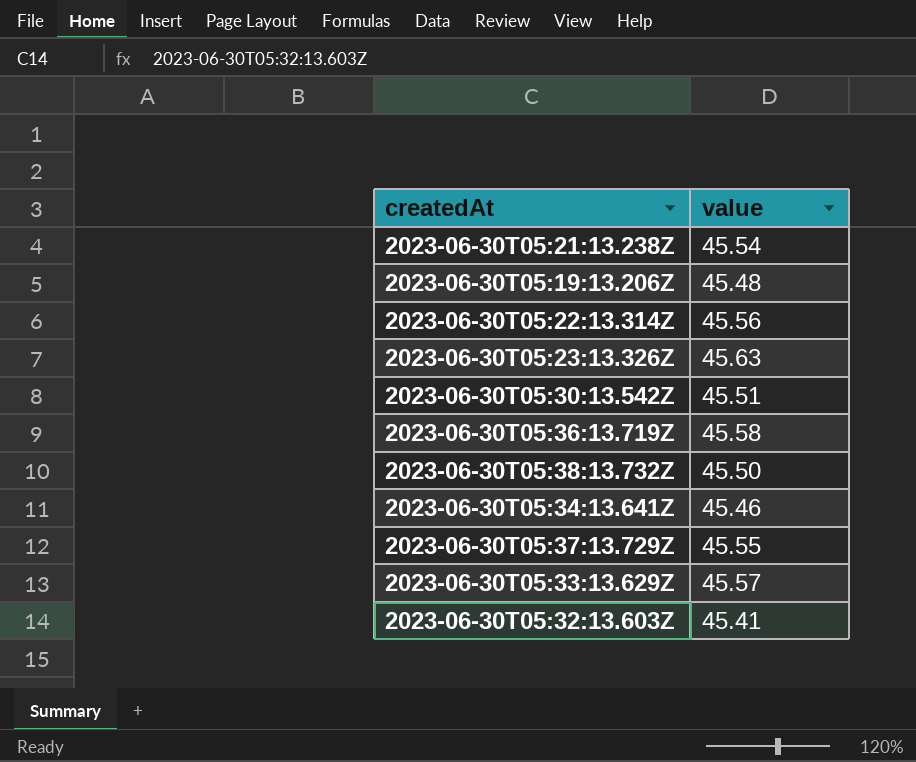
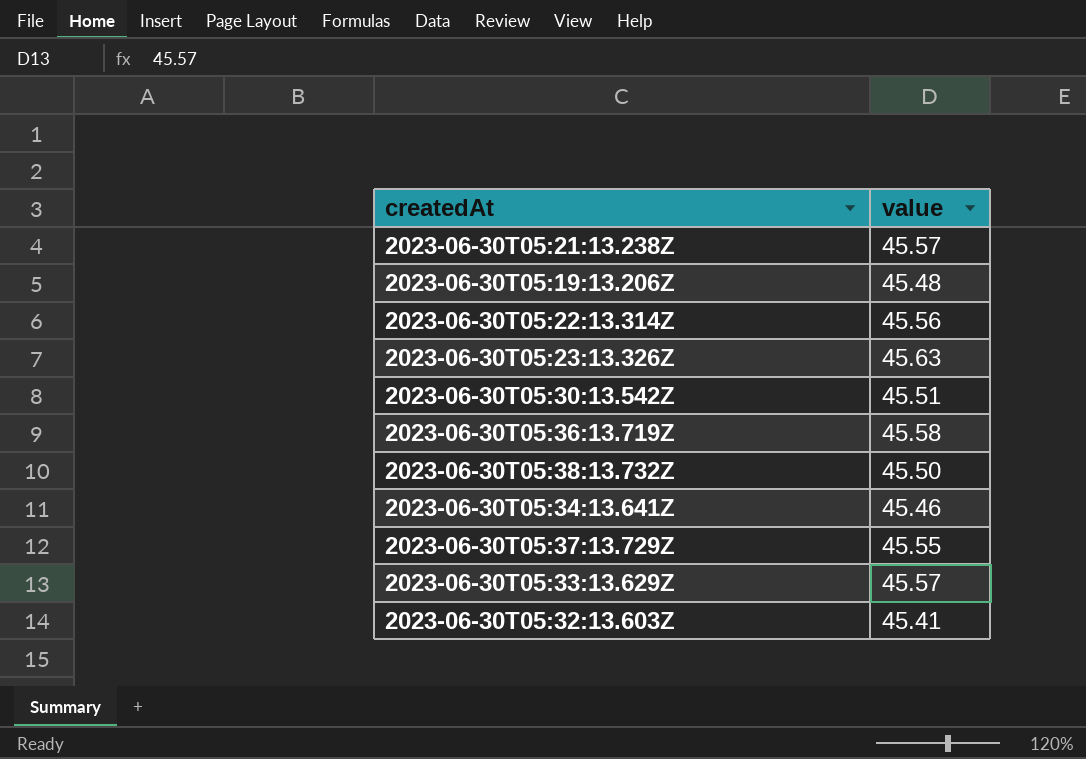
2023-06-30T05:21:13.238Z | value: 45.54 -> 45.57

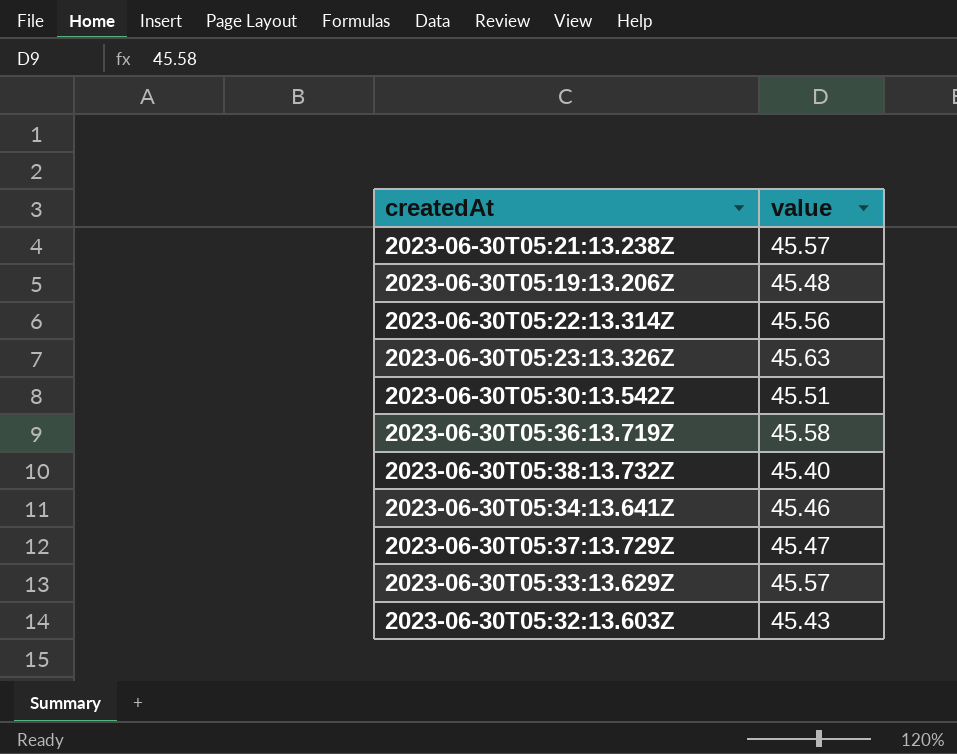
2023-06-30T05:38:13.732Z | value: 45.50 -> 45.40
2023-06-30T05:37:13.729Z | value: 45.55 -> 45.47
2023-06-30T05:32:13.603Z | value: 45.41 -> 45.43

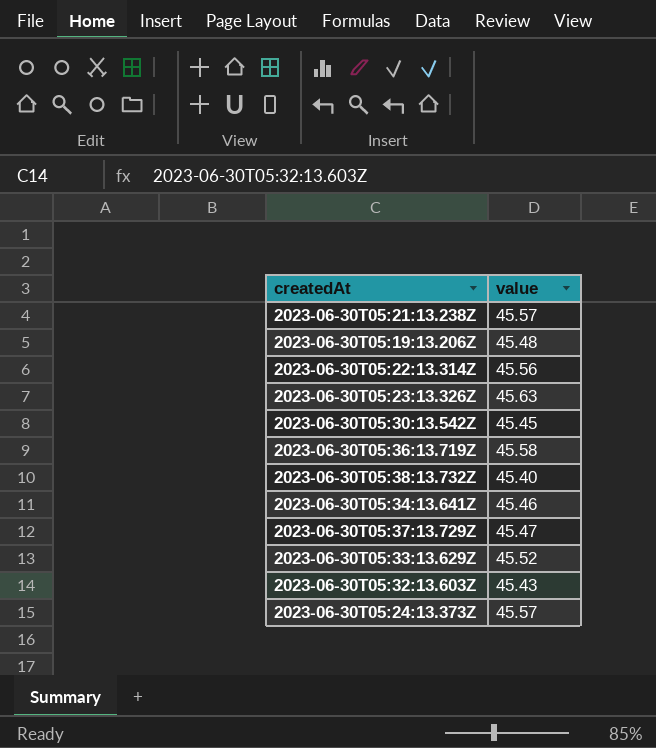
2023-06-30T05:30:13.542Z | value: 45.51 -> 45.45
2023-06-30T05:33:13.629Z | value: 45.57 -> 45.52
row 2023-06-30T05:24:13.373Z: none -> 45.57

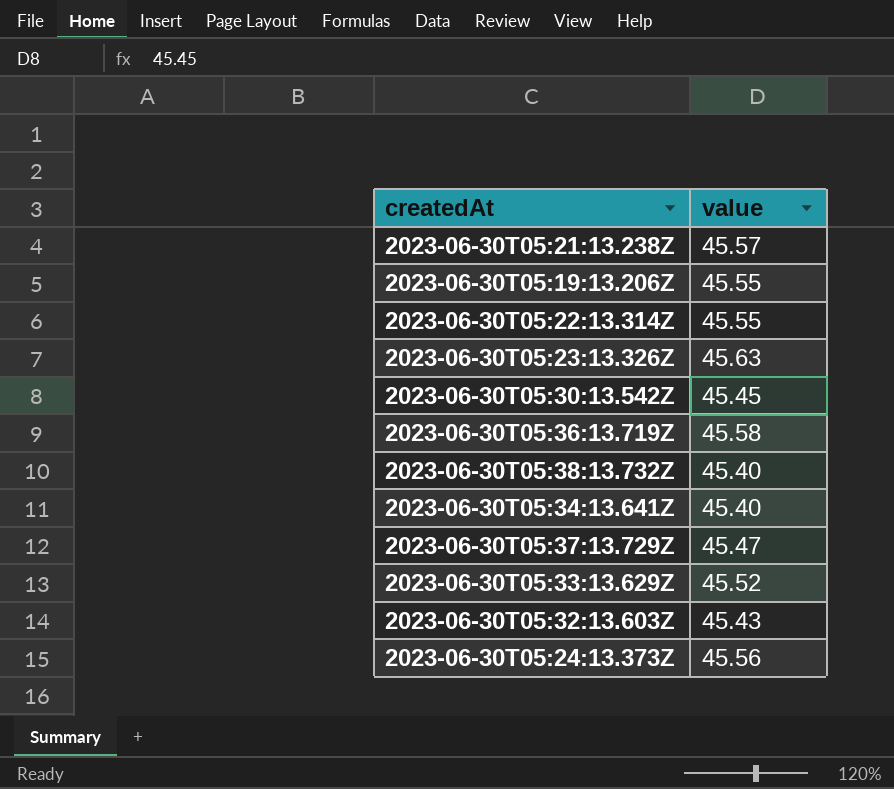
2023-06-30T05:19:13.206Z | value: 45.48 -> 45.55
2023-06-30T05:22:13.314Z | value: 45.56 -> 45.55
2023-06-30T05:34:13.641Z | value: 45.46 -> 45.40
2023-06-30T05:24:13.373Z | value: 45.57 -> 45.56

